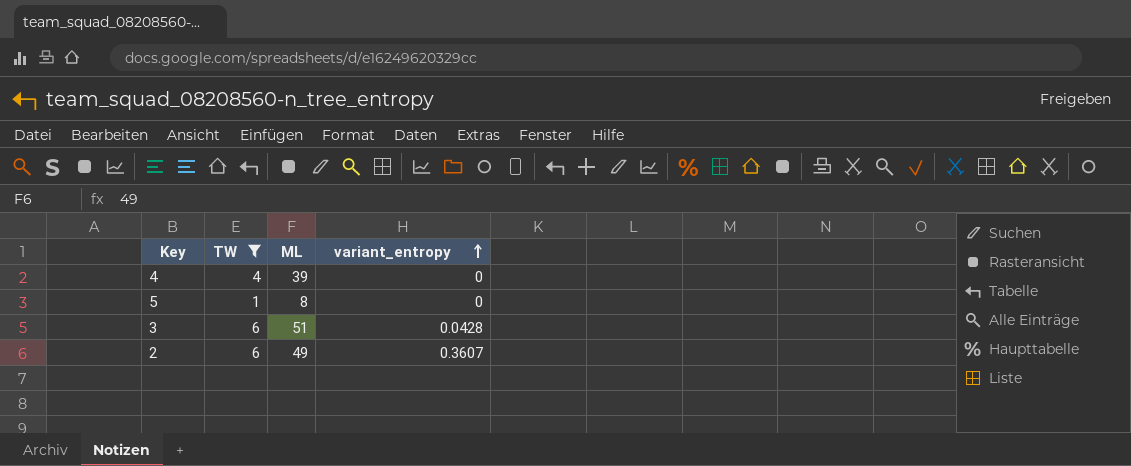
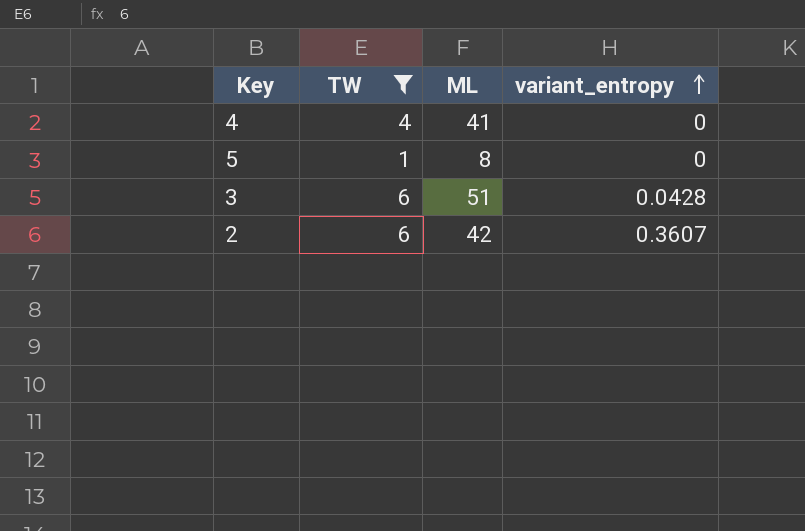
4 | ML: 39 -> 41
2 | ML: 49 -> 42

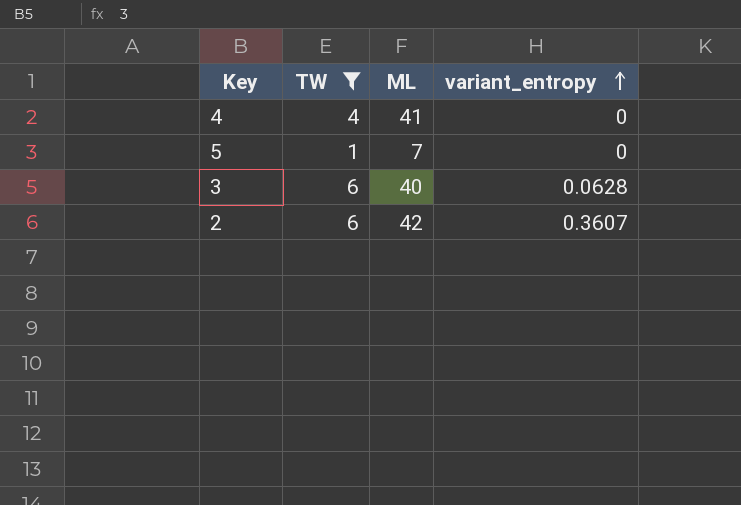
5 | ML: 8 -> 7
3 | ML: 51 -> 40
3 | variant_entropy: 0.0428 -> 0.0628

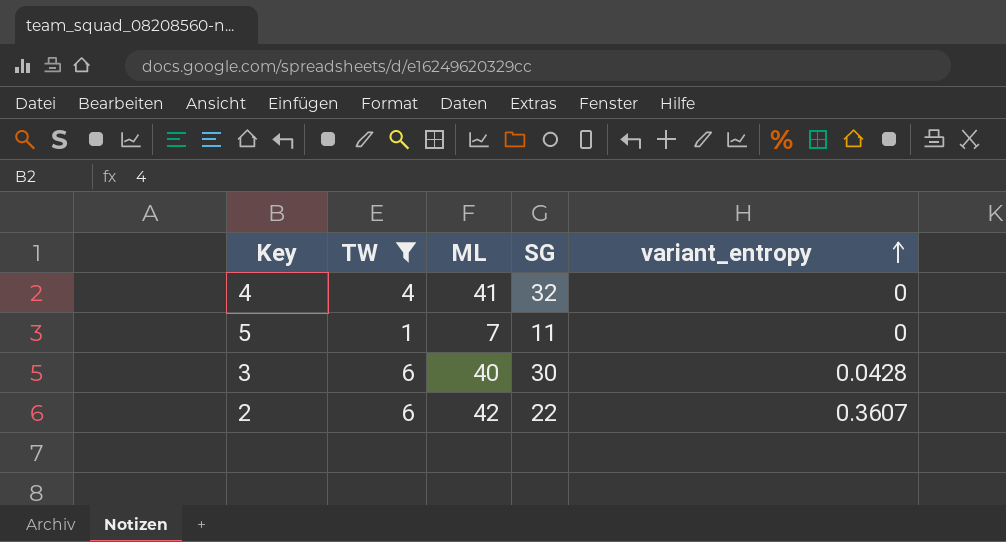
column SG | position: none -> 4
3 | variant_entropy: 0.0628 -> 0.0428

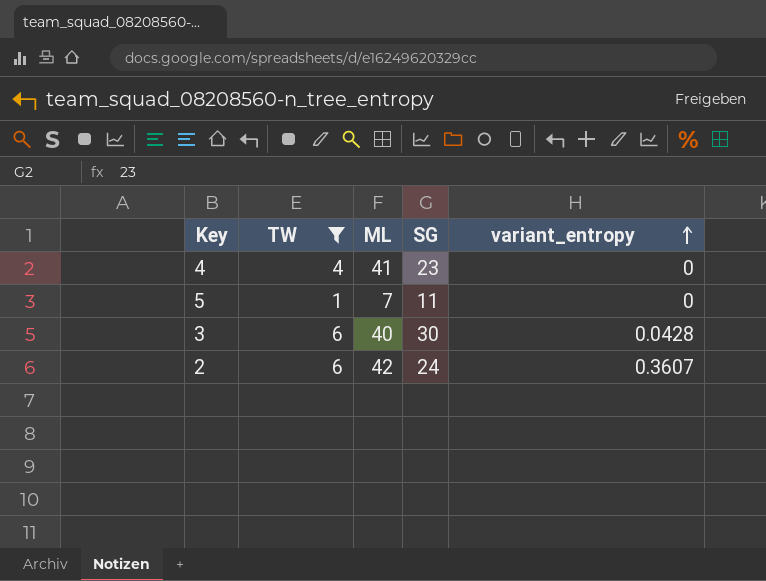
4 | SG: 32 -> 23
2 | SG: 22 -> 24

